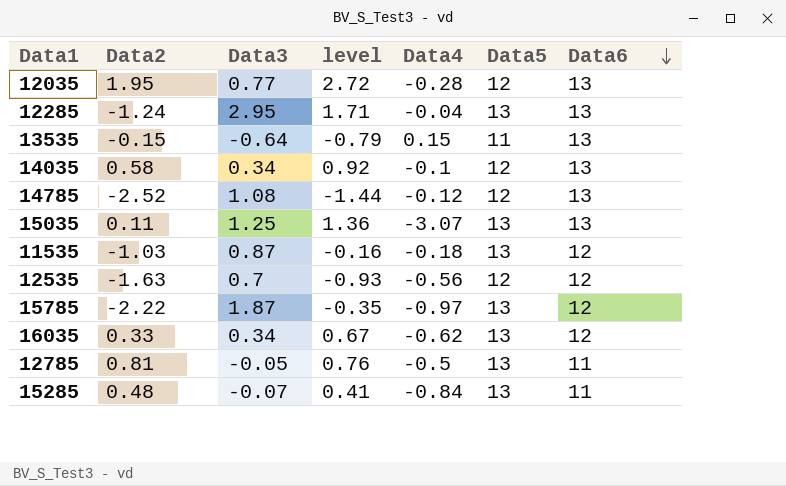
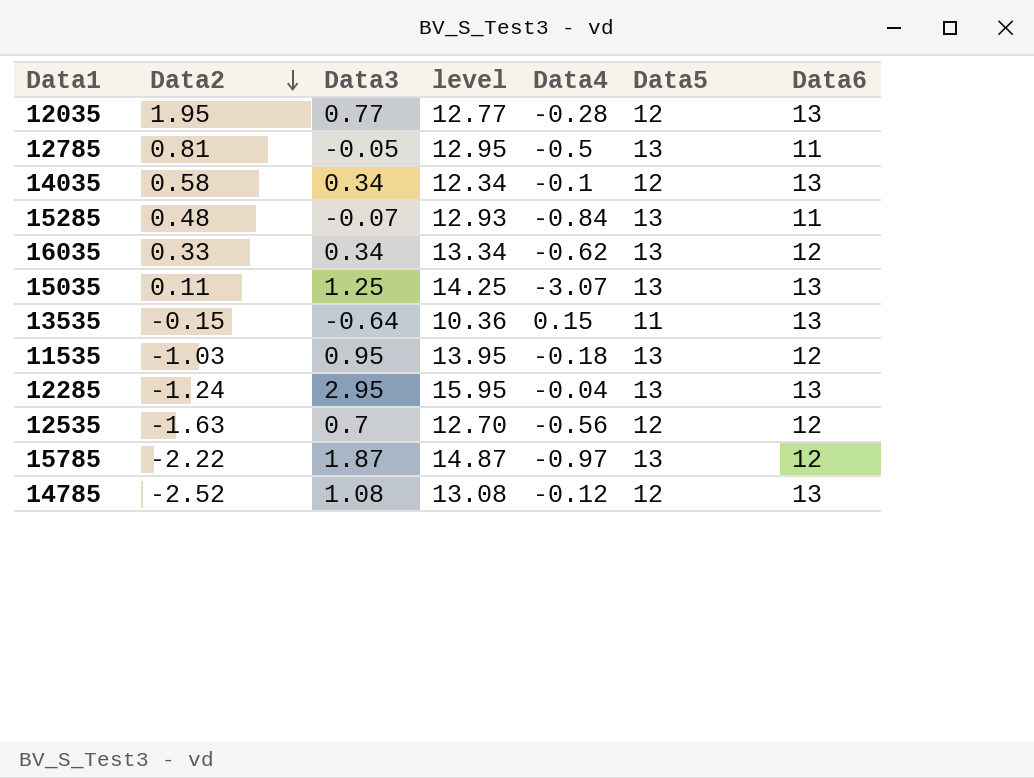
row order: Data6 descending -> Data2 descending
column level | formula: [Data2] + [Data3] -> [Data3] + [Data5]
11535 | Data3: 0.87 -> 0.95

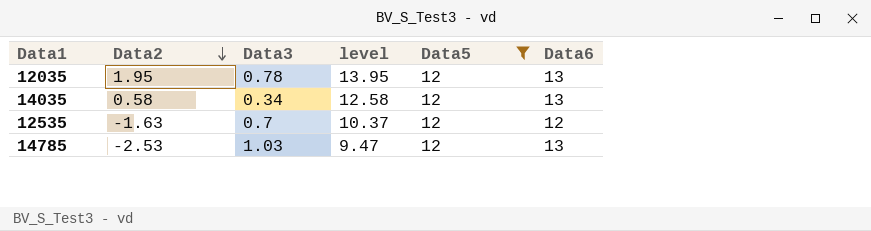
filter: none -> Data5 = 12
column Data4 | position: 5 -> none
column level | formula: [Data3] + [Data5] -> [Data2] + [Data5]
12035 | Data3: 0.77 -> 0.78
14785 | Data2: -2.52 -> -2.53
14785 | Data3: 1.08 -> 1.03

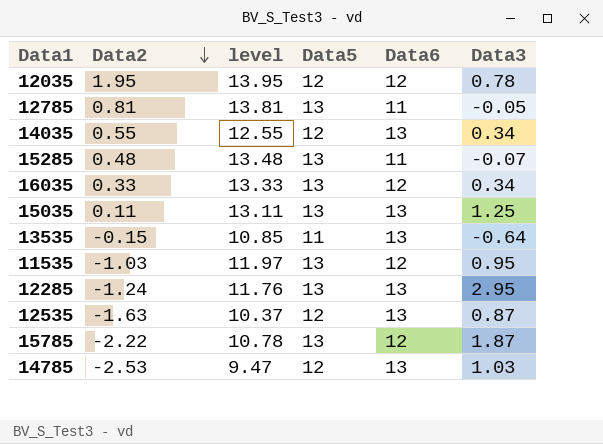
filter: Data5 = 12 -> none
column Data3 | position: 3 -> 6
12035 | Data6: 13 -> 12
14035 | Data2: 0.58 -> 0.55
14035 | level: 12.58 -> 12.55
12535 | Data6: 12 -> 13
12535 | Data3: 0.7 -> 0.87

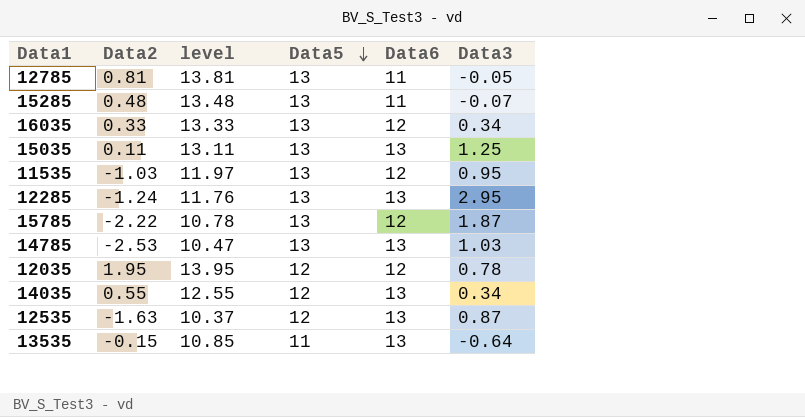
row order: Data2 descending -> Data5 descending
14785 | level: 9.47 -> 10.47
14785 | Data5: 12 -> 13

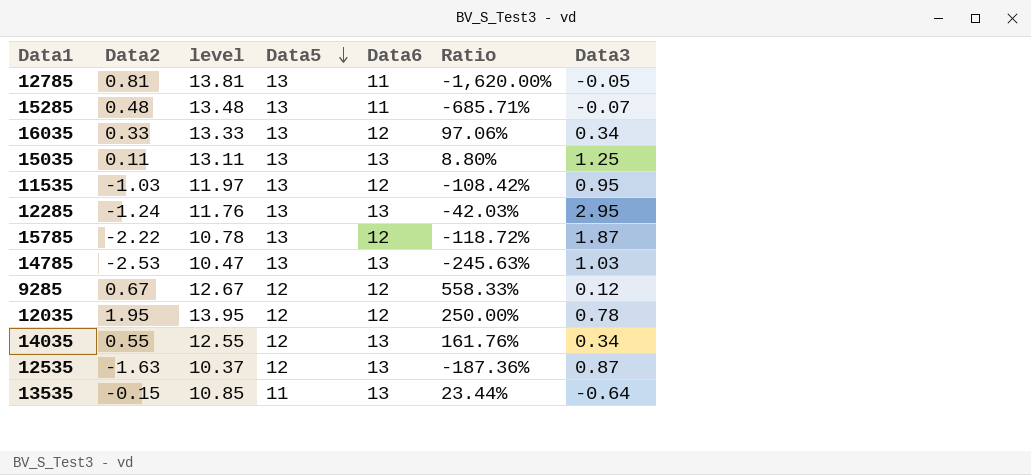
column Ratio | formula: none -> [Data2] / [Data3]
row 9285: none -> 0.67 | 12.67 | 12 | 12 | 558.33% | 0.12

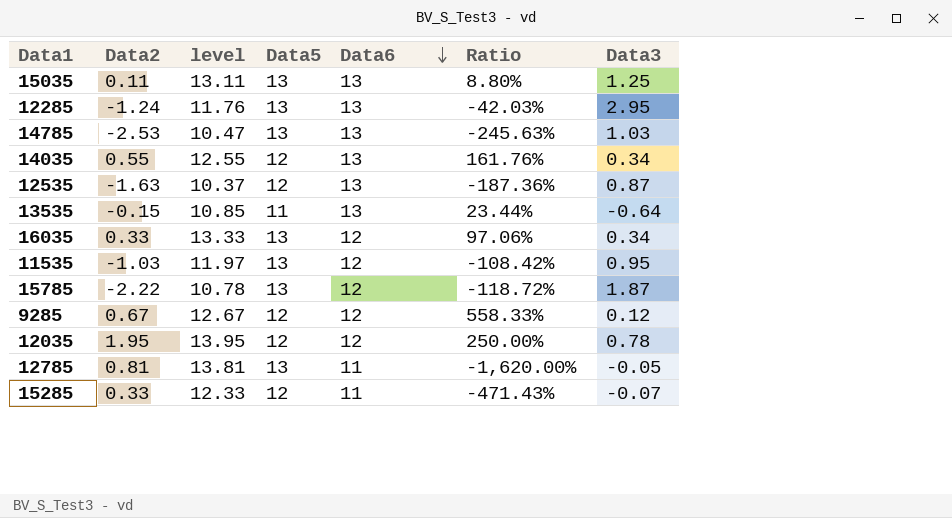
row order: Data5 descending -> Data6 descending
15285 | Data2: 0.48 -> 0.33
15285 | level: 13.48 -> 12.33
15285 | Data5: 13 -> 12
15285 | Ratio: -685.71% -> -471.43%

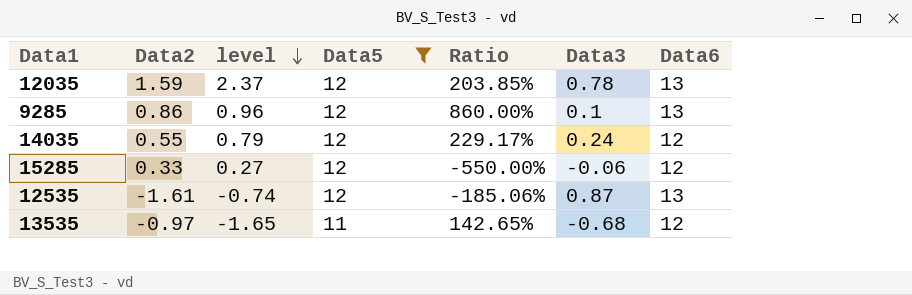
filter: none -> Data5 != 13
row order: Data6 descending -> level descending
column level | formula: [Data2] + [Data5] -> [Data2] + [Data3]
column Data6 | position: 5 -> 7
12035 | Data2: 1.95 -> 1.59
12035 | Ratio: 250.00% -> 203.85%
12035 | Data6: 12 -> 13
9285 | Data2: 0.67 -> 0.86
9285 | Ratio: 558.33% -> 860.00%
9285 | Data3: 0.12 -> 0.1
9285 | Data6: 12 -> 13
14035 | Ratio: 161.76% -> 229.17%
14035 | Data3: 0.34 -> 0.24
14035 | Data6: 13 -> 12
15285 | Ratio: -471.43% -> -550.00%
15285 | Data3: -0.07 -> -0.06
15285 | Data6: 11 -> 12
12535 | Data2: -1.63 -> -1.61
12535 | Ratio: -187.36% -> -185.06%
13535 | Data2: -0.15 -> -0.97
13535 | Ratio: 23.44% -> 142.65%
13535 | Data3: -0.64 -> -0.68
13535 | Data6: 13 -> 12

